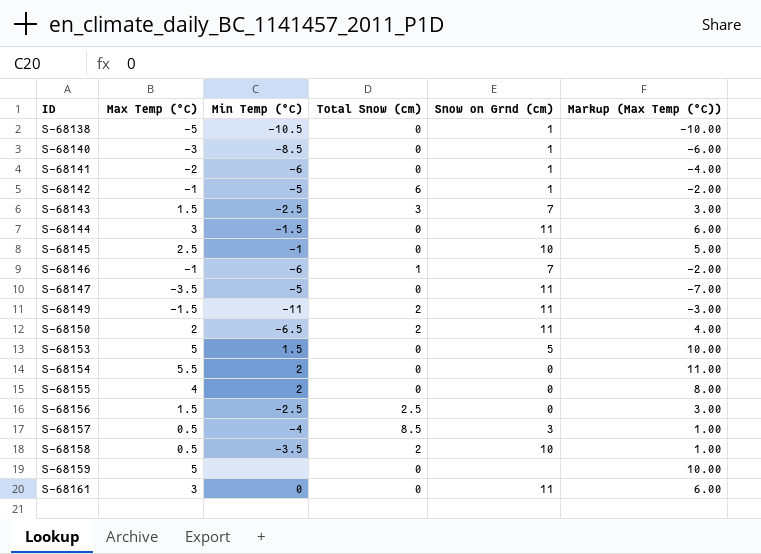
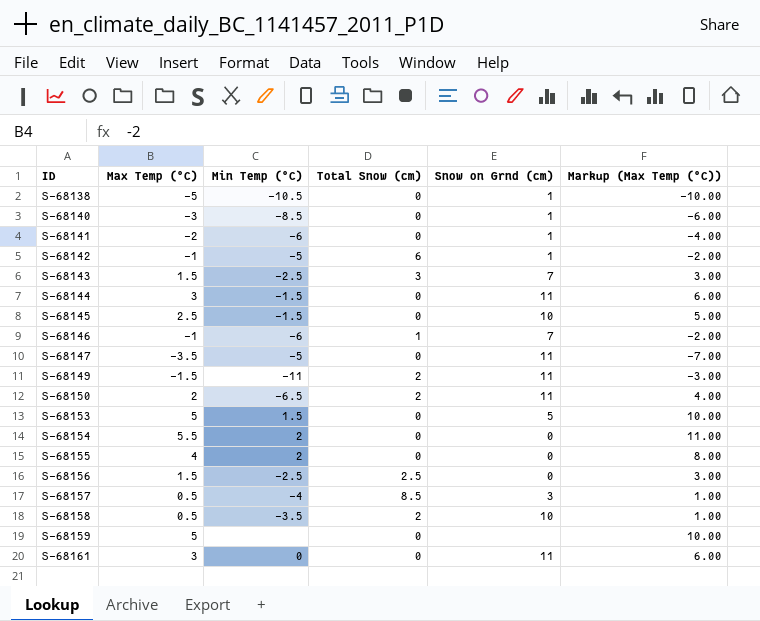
S-68145 | Min Temp (°C): -1 -> -1.5

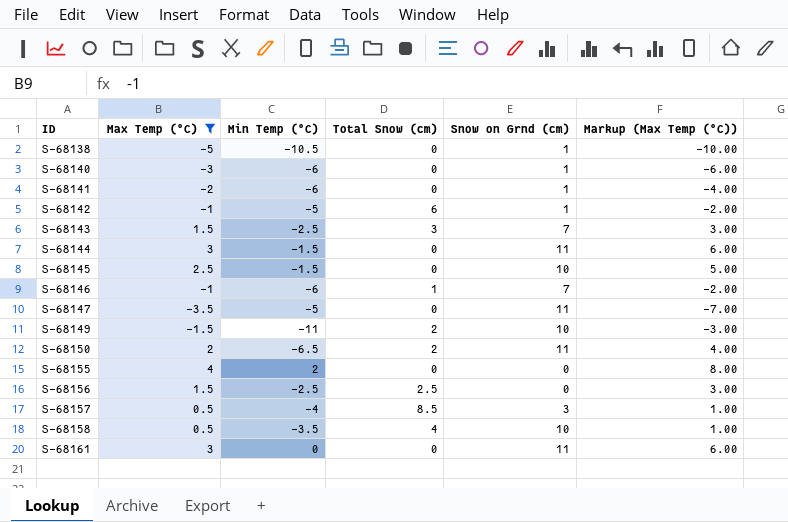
filter: none -> Max Temp (°C) <= 4
S-68140 | Min Temp (°C): -8.5 -> -6
S-68149 | Snow on Grnd (cm): 11 -> 10
S-68158 | Total Snow (cm): 2 -> 4

